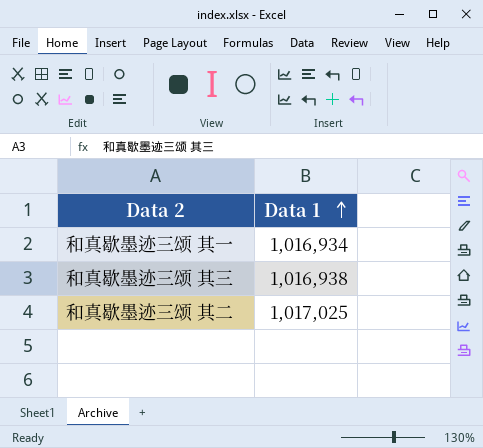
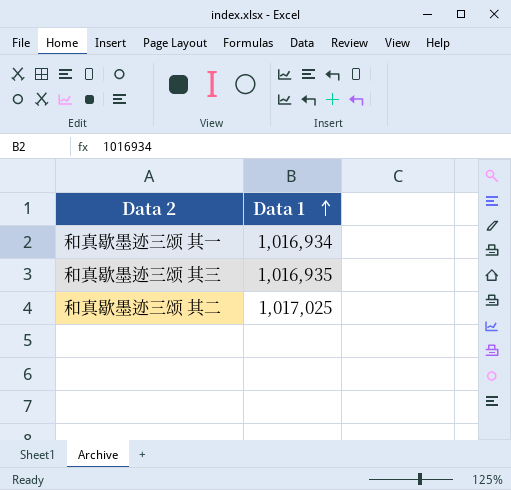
和真歇墨迹三颂 其三 | Data 1: 1,016,938 -> 1,016,935

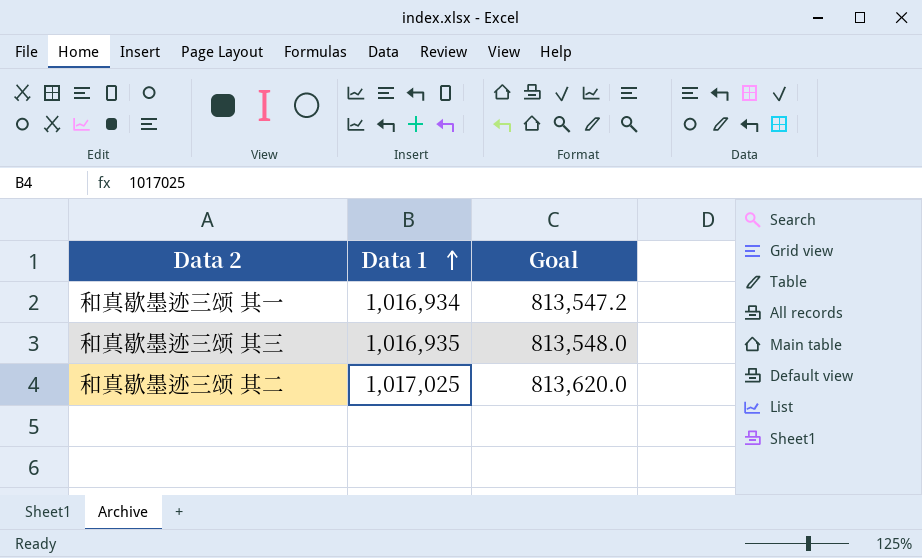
column Goal | formula: none -> [Data 1] * 0.8

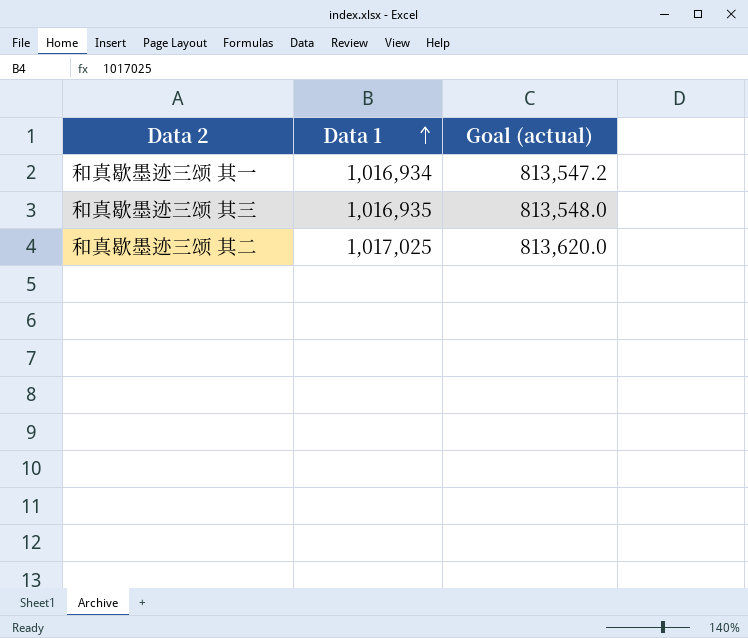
column name: Goal -> Goal (actual)

